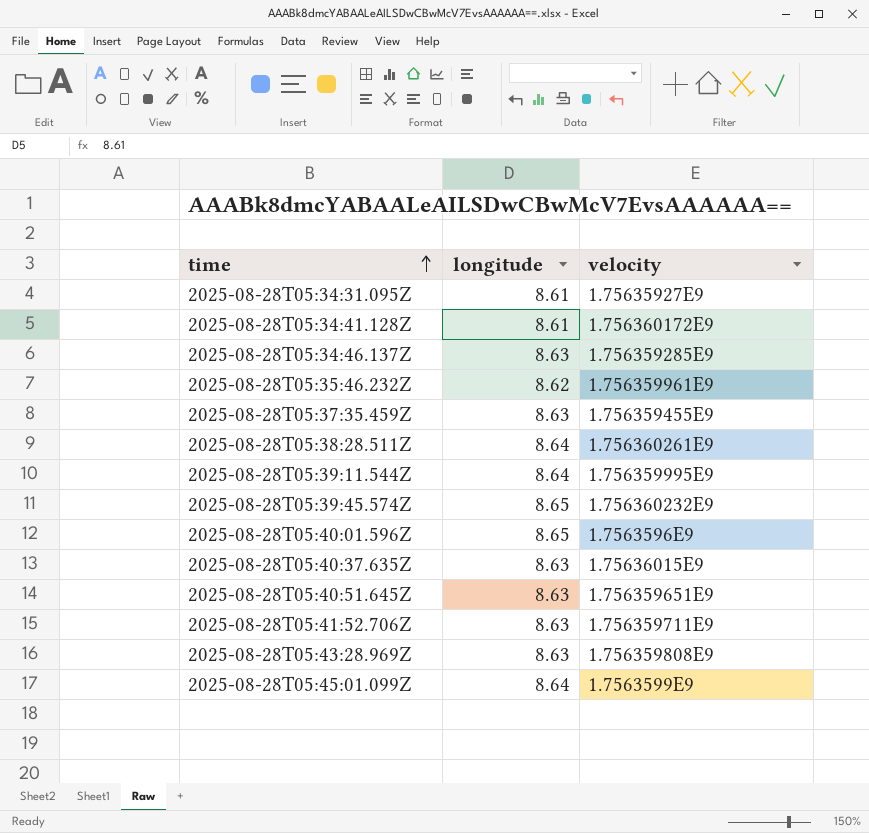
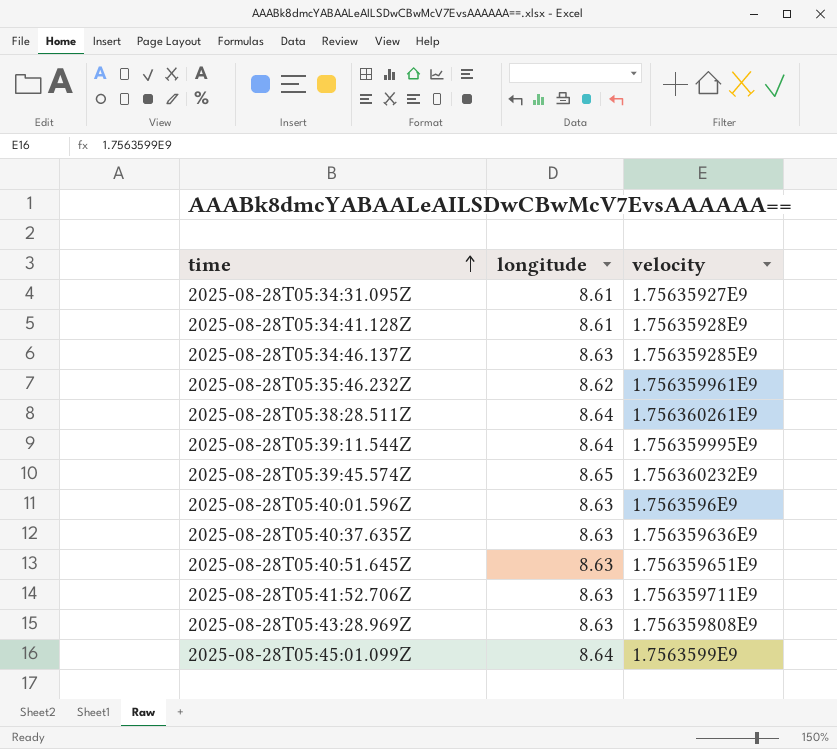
row 2025-08-28T05:37:35.459Z: 8.63 | 1.756359455E9 -> none
2025-08-28T05:34:41.128Z | velocity: 1.756360172E9 -> 1.75635928E9
2025-08-28T05:40:01.596Z | longitude: 8.65 -> 8.63
2025-08-28T05:40:37.635Z | velocity: 1.75636015E9 -> 1.756359636E9

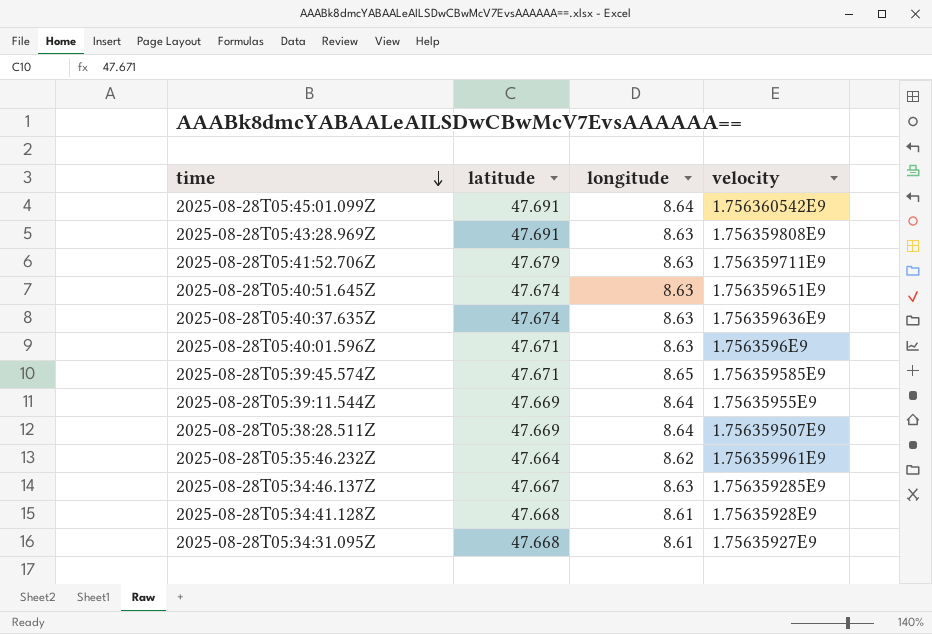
row order: time ascending -> time descending
column latitude | position: none -> 2
2025-08-28T05:45:01.099Z | velocity: 1.7563599E9 -> 1.756360542E9
2025-08-28T05:39:45.574Z | velocity: 1.756360232E9 -> 1.756359585E9
2025-08-28T05:39:11.544Z | velocity: 1.756359995E9 -> 1.75635955E9
2025-08-28T05:38:28.511Z | velocity: 1.756360261E9 -> 1.756359507E9

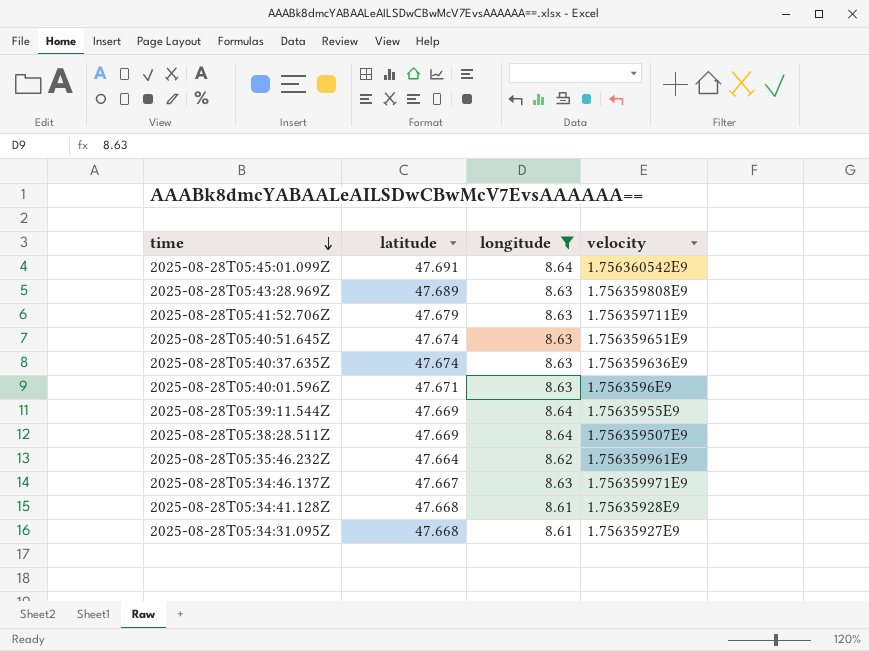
filter: none -> longitude != 8.65
2025-08-28T05:43:28.969Z | latitude: 47.691 -> 47.689
2025-08-28T05:34:46.137Z | velocity: 1.756359285E9 -> 1.756359971E9

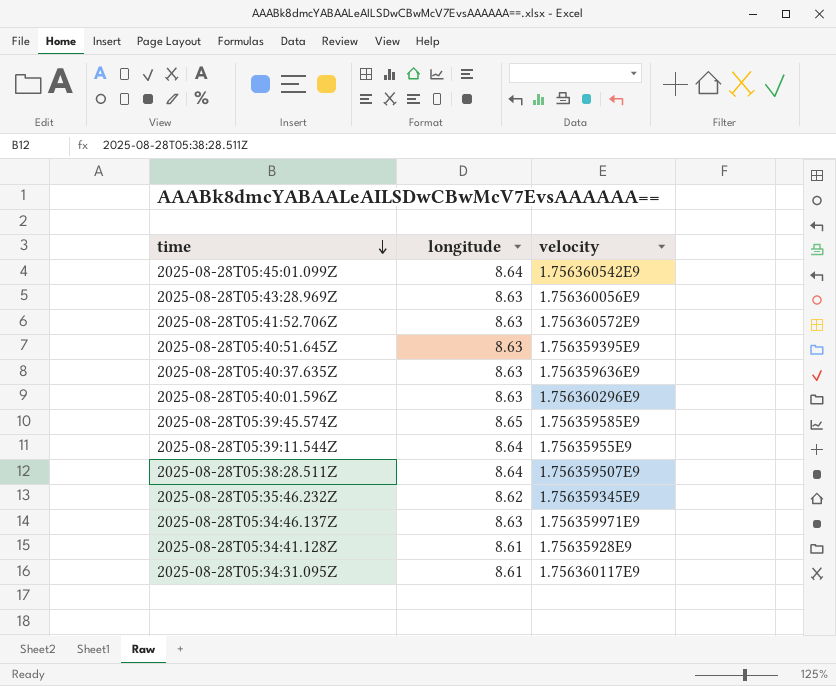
filter: longitude != 8.65 -> none
column latitude | position: 2 -> none
2025-08-28T05:43:28.969Z | velocity: 1.756359808E9 -> 1.756360056E9
2025-08-28T05:41:52.706Z | velocity: 1.756359711E9 -> 1.756360572E9
2025-08-28T05:40:51.645Z | velocity: 1.756359651E9 -> 1.756359395E9
2025-08-28T05:40:01.596Z | velocity: 1.7563596E9 -> 1.756360296E9
2025-08-28T05:35:46.232Z | velocity: 1.756359961E9 -> 1.756359345E9
2025-08-28T05:34:31.095Z | velocity: 1.75635927E9 -> 1.756360117E9

